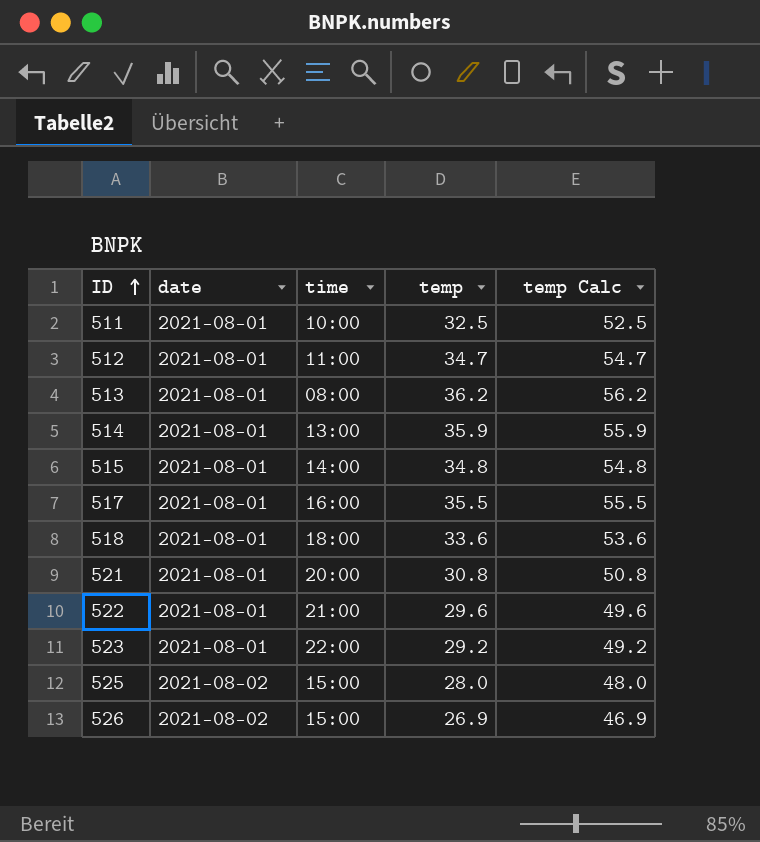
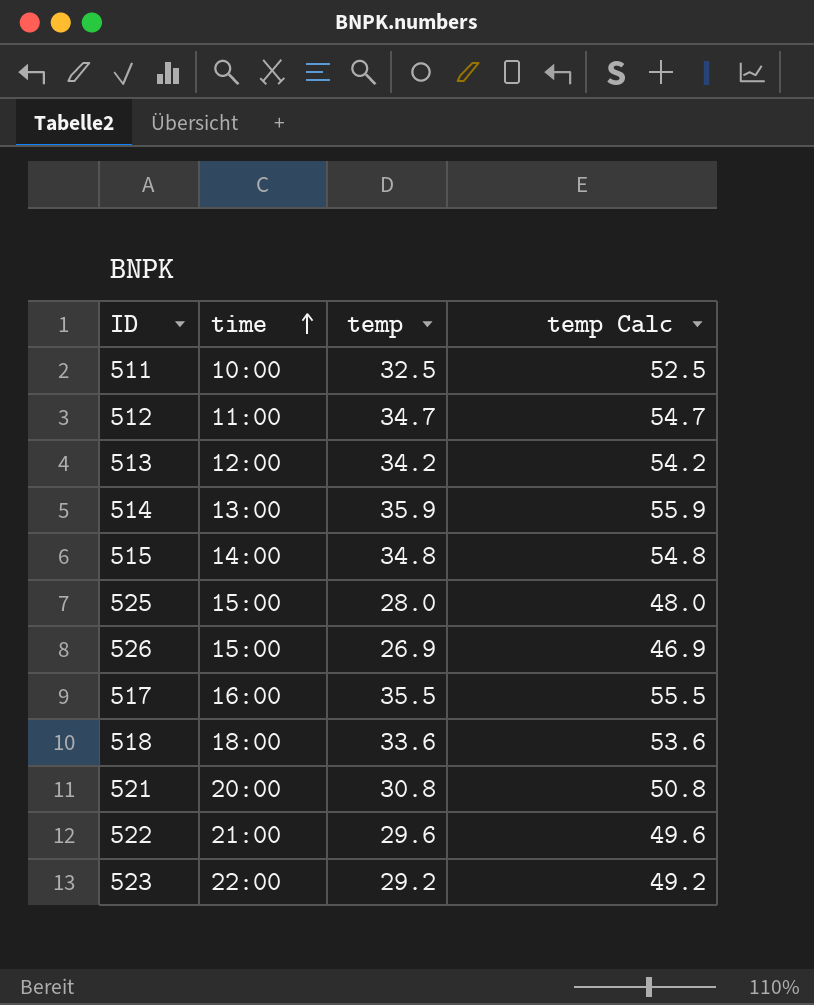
row order: ID ascending -> time ascending
column date | position: 2 -> none
513 | time: 08:00 -> 12:00
513 | temp: 36.2 -> 34.2
513 | temp Calc: 56.2 -> 54.2

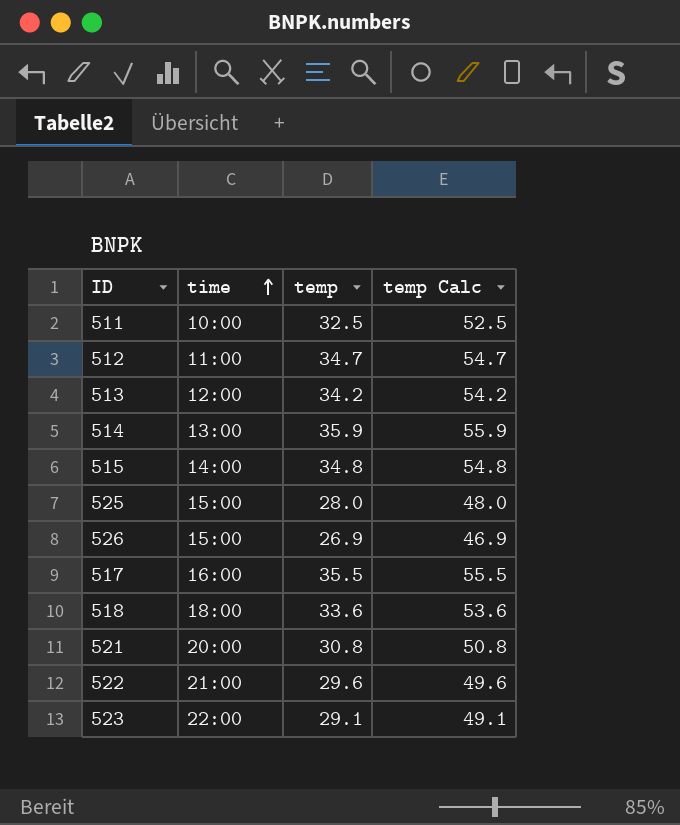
523 | temp: 29.2 -> 29.1
523 | temp Calc: 49.2 -> 49.1

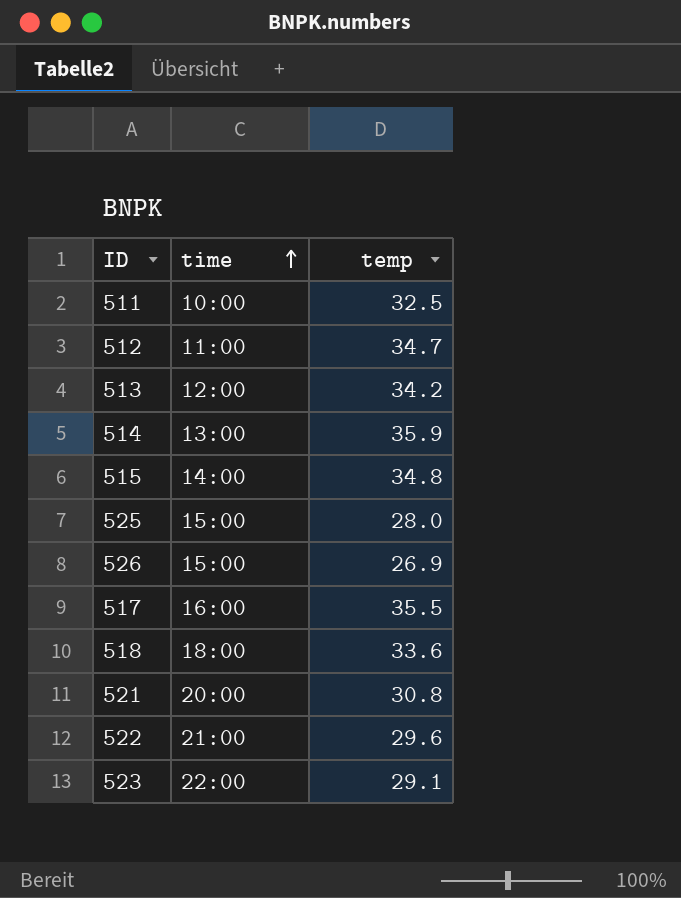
column temp Calc | formula: [temp] + 20 -> none

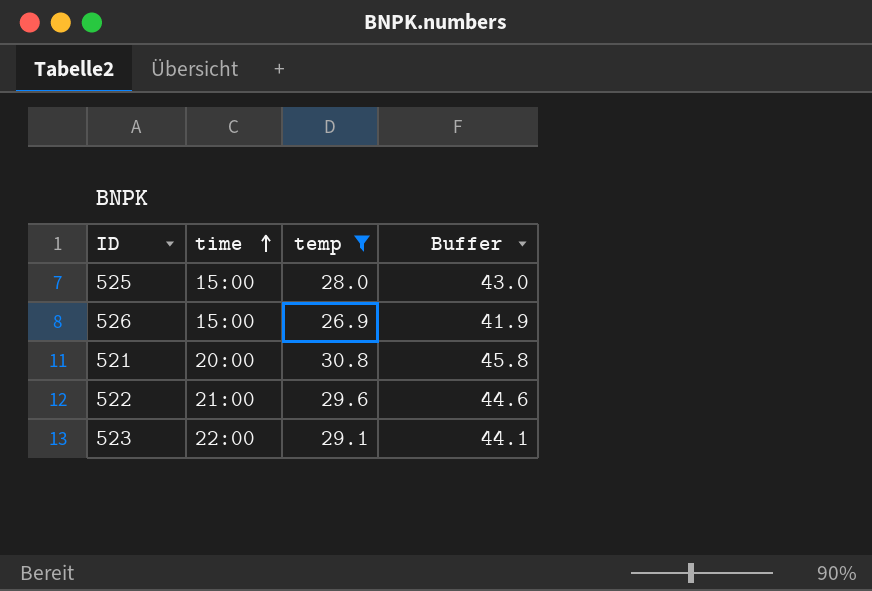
filter: none -> temp <= 30.8
column Buffer | formula: none -> [temp] + 15

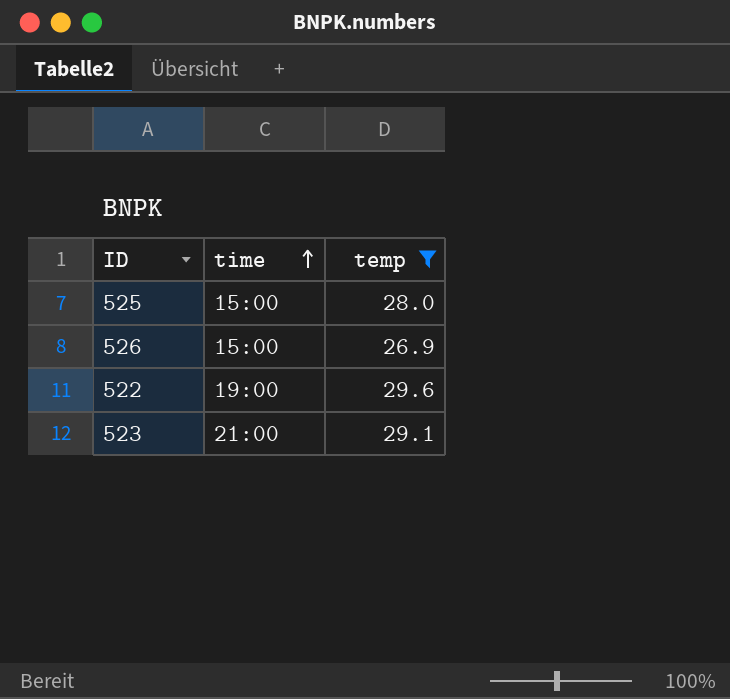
column Buffer | formula: [temp] + 15 -> none
row 521: 20:00 | 30.8 | 45.8 -> none
522 | time: 21:00 -> 19:00
523 | time: 22:00 -> 21:00

